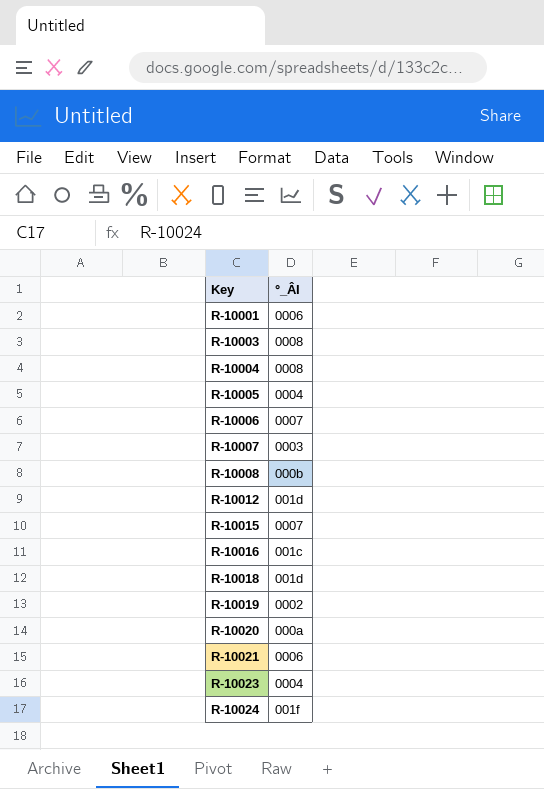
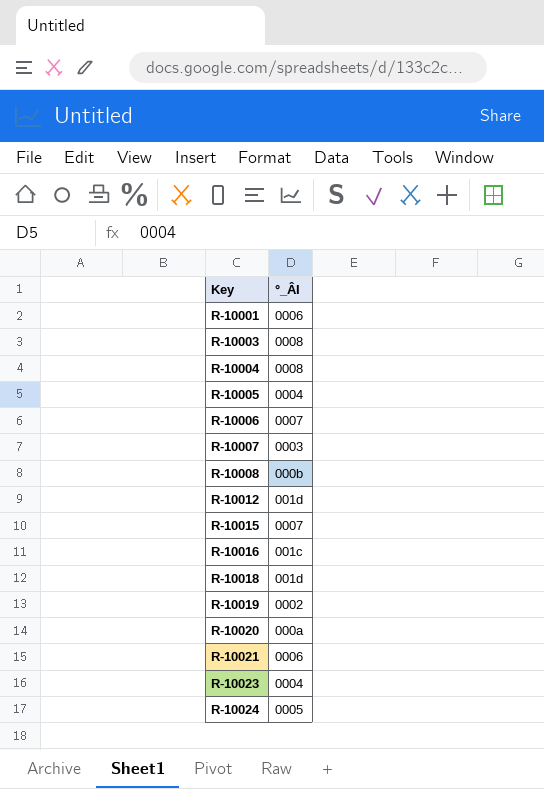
R-10024 | °_ÂI: 001f -> 0005

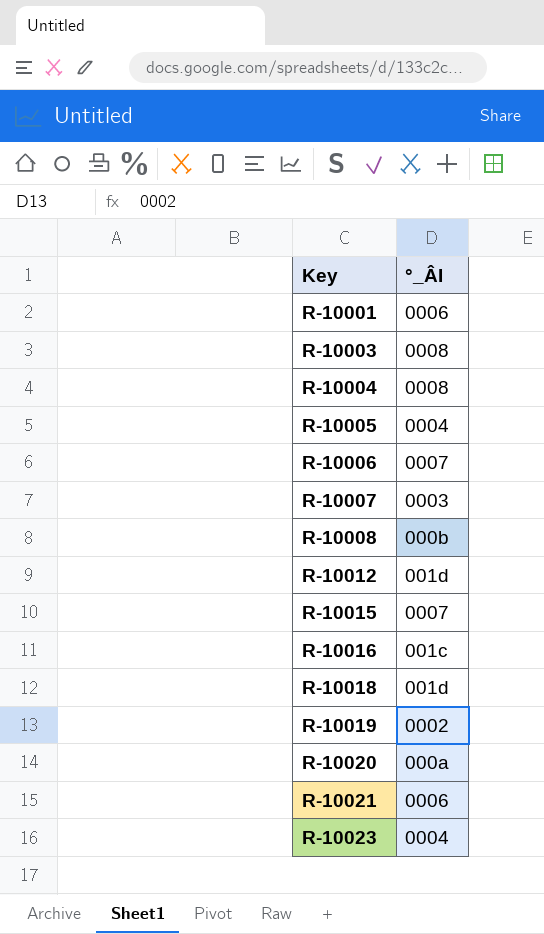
row R-10024: 0005 -> none

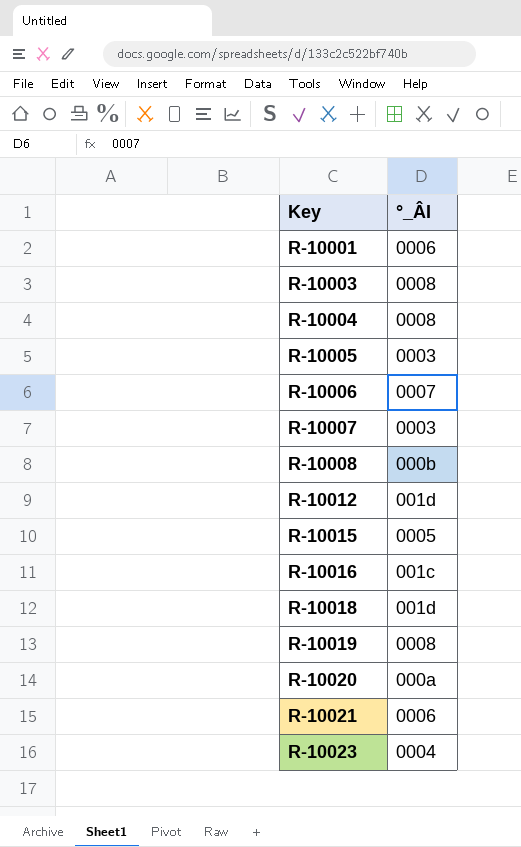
R-10005 | °_ÂI: 0004 -> 0003
R-10015 | °_ÂI: 0007 -> 0005
R-10019 | °_ÂI: 0002 -> 0008

